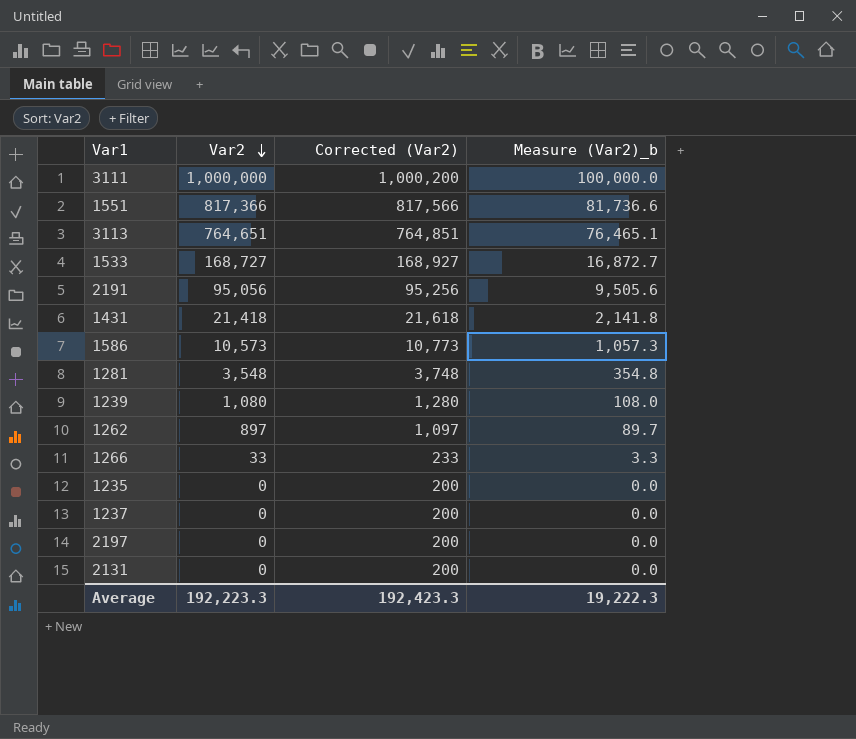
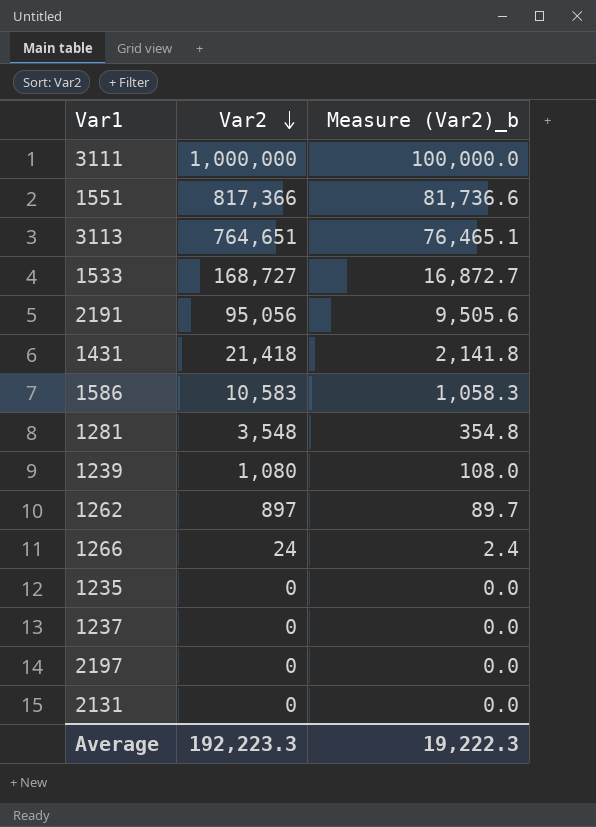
column Corrected (Var2) | formula: [Var2] + 200 -> none
1586 | Var2: 10,573 -> 10,583
1586 | Measure (Var2)_b: 1,057.3 -> 1,058.3
1266 | Var2: 33 -> 24
1266 | Measure (Var2)_b: 3.3 -> 2.4

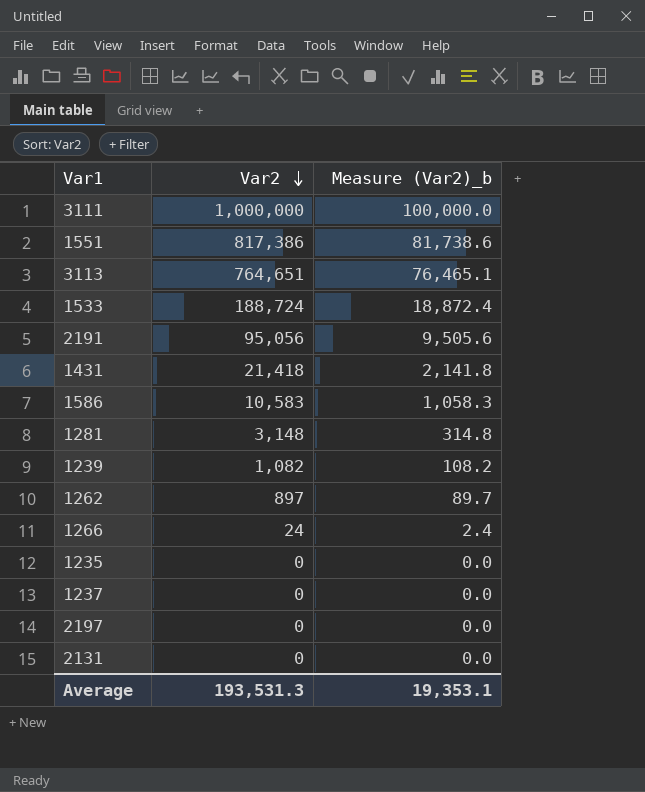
1551 | Var2: 817,366 -> 817,386
1551 | Measure (Var2)_b: 81,736.6 -> 81,738.6
1533 | Var2: 168,727 -> 188,724
1533 | Measure (Var2)_b: 16,872.7 -> 18,872.4
1281 | Var2: 3,548 -> 3,148
1281 | Measure (Var2)_b: 354.8 -> 314.8
1239 | Var2: 1,080 -> 1,082
1239 | Measure (Var2)_b: 108.0 -> 108.2
Average | Var2: 192,223.3 -> 193,531.3
Average | Measure (Var2)_b: 19,222.3 -> 19,353.1

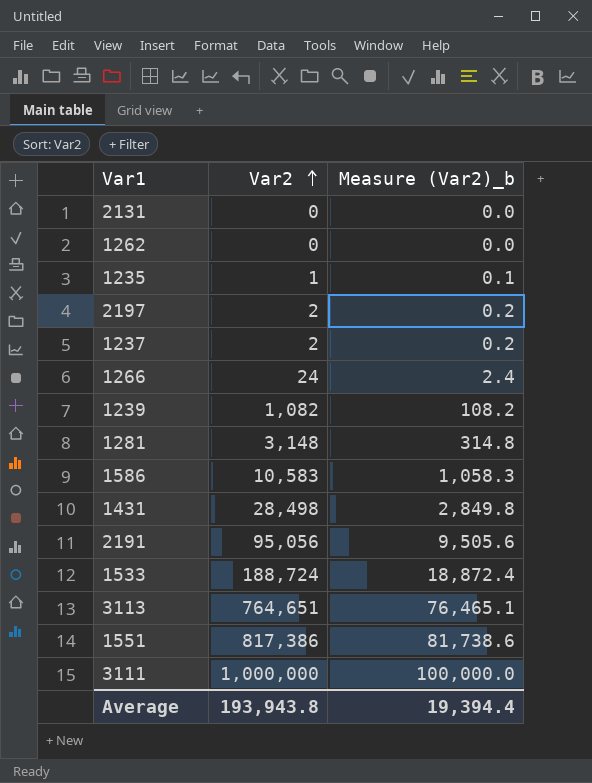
row order: Var2 descending -> Var2 ascending
1262 | Var2: 897 -> 0
1262 | Measure (Var2)_b: 89.7 -> 0.0
1235 | Var2: 0 -> 1
1235 | Measure (Var2)_b: 0.0 -> 0.1
2197 | Var2: 0 -> 2
2197 | Measure (Var2)_b: 0.0 -> 0.2
1237 | Var2: 0 -> 2
1237 | Measure (Var2)_b: 0.0 -> 0.2
1431 | Var2: 21,418 -> 28,498
1431 | Measure (Var2)_b: 2,141.8 -> 2,849.8
Average | Var2: 193,531.3 -> 193,943.8
Average | Measure (Var2)_b: 19,353.1 -> 19,394.4

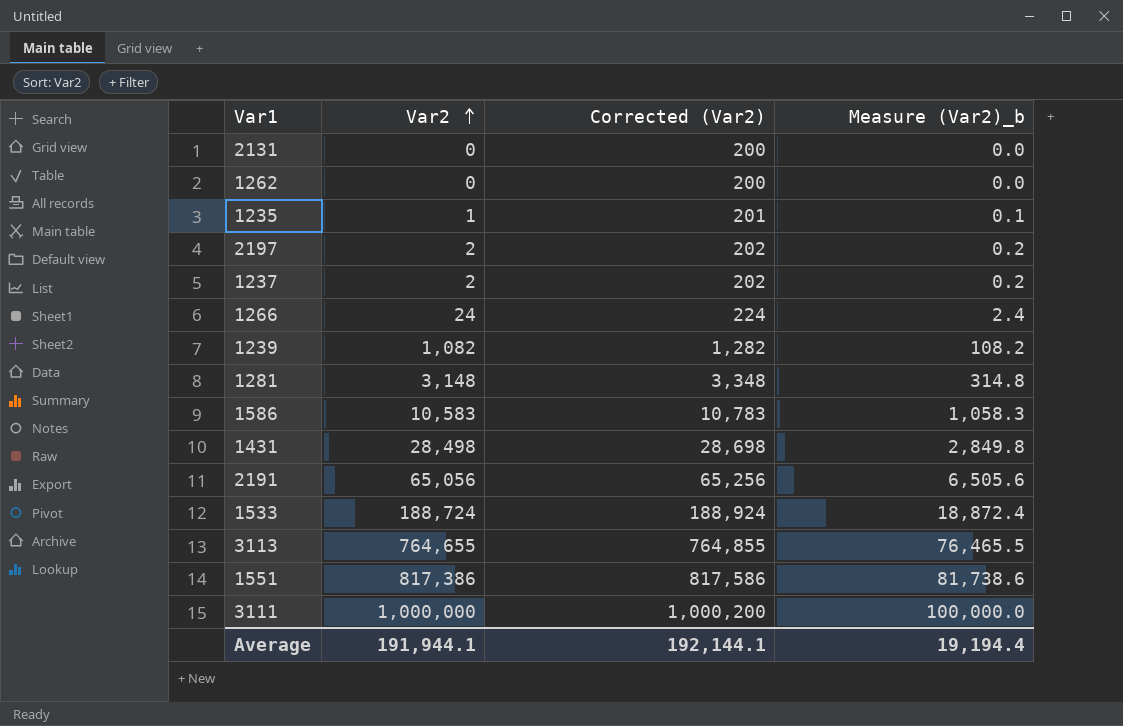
column Corrected (Var2) | formula: none -> [Var2] + 200
2191 | Var2: 95,056 -> 65,056
2191 | Measure (Var2)_b: 9,505.6 -> 6,505.6
3113 | Var2: 764,651 -> 764,655
3113 | Measure (Var2)_b: 76,465.1 -> 76,465.5
Average | Var2: 193,943.8 -> 191,944.1
Average | Measure (Var2)_b: 19,394.4 -> 19,194.4

